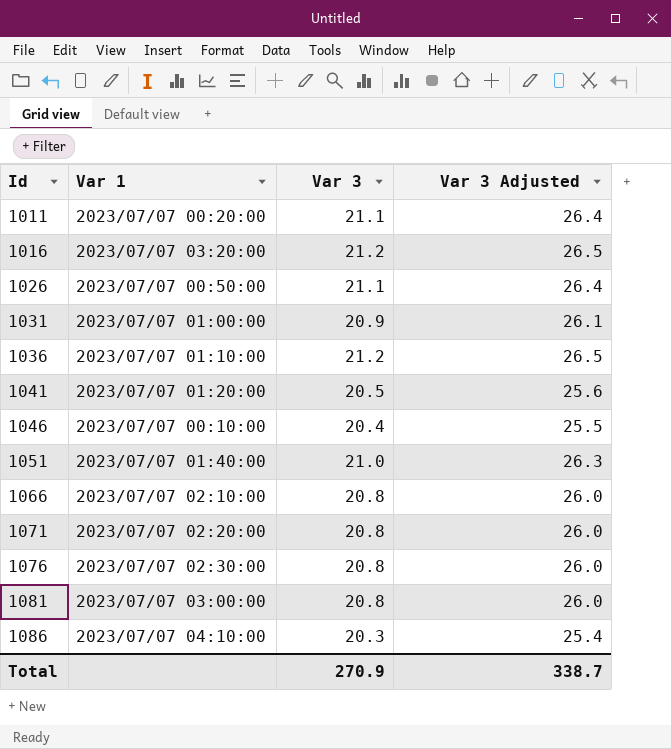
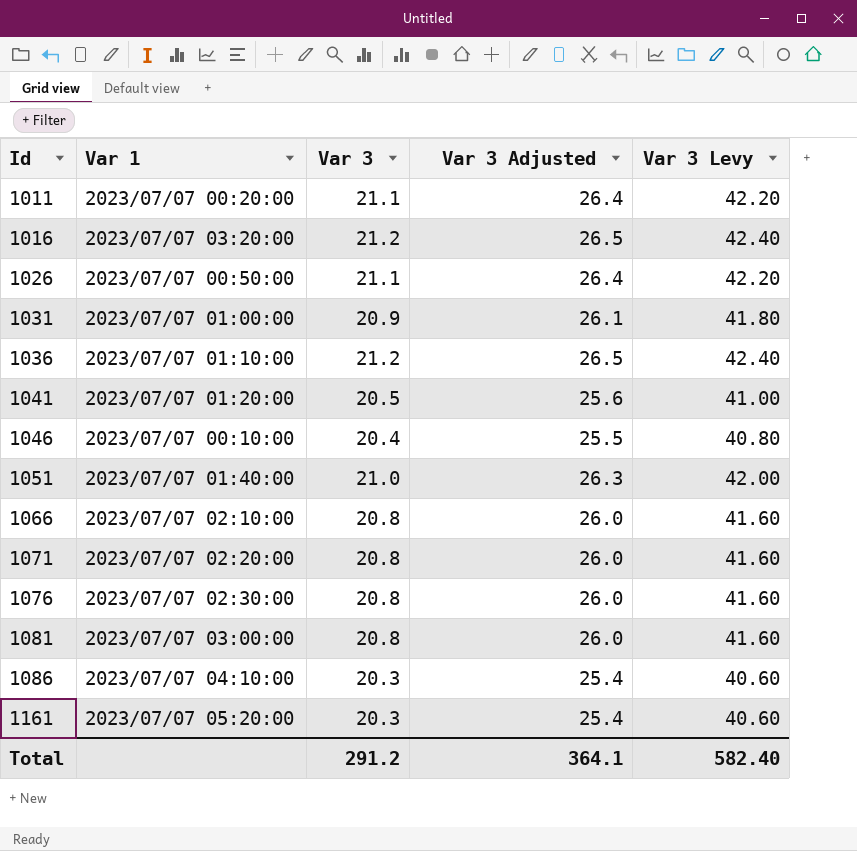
column Var 3 Levy | formula: none -> [Var 3] * 2
row 1161: none -> 2023/07/07 05:20:00 | 20.3 | 25.4 | 40.60
Total | Var 3: 270.9 -> 291.2
Total | Var 3 Adjusted: 338.7 -> 364.1

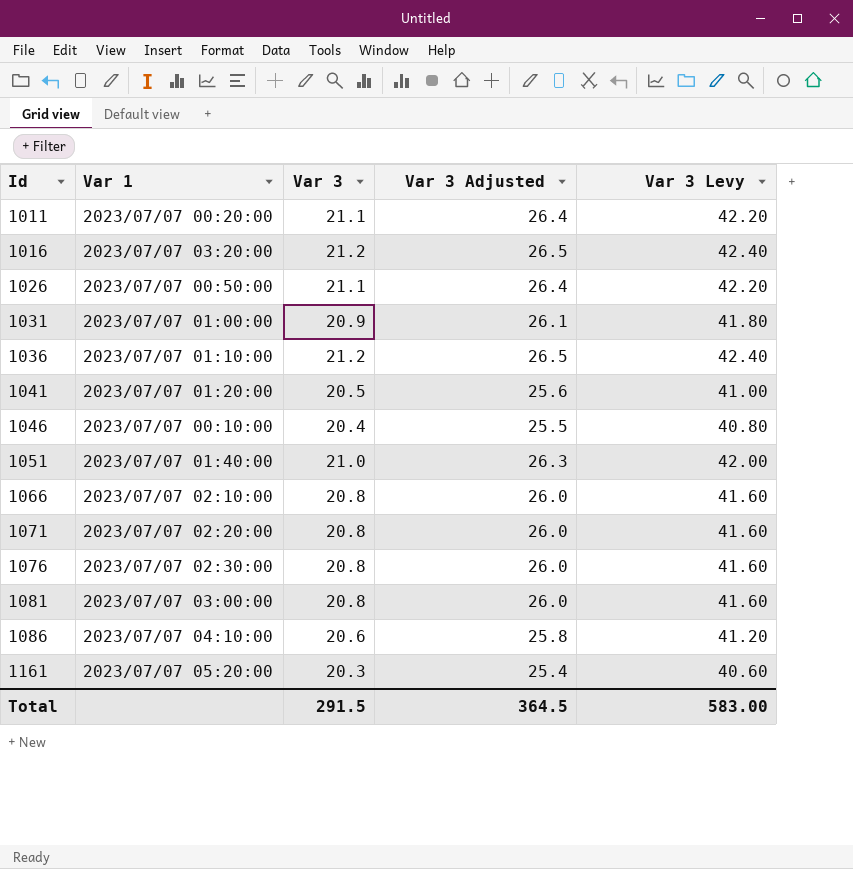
1086 | Var 3: 20.3 -> 20.6
1086 | Var 3 Adjusted: 25.4 -> 25.8
1086 | Var 3 Levy: 40.60 -> 41.20
Total | Var 3: 291.2 -> 291.5
Total | Var 3 Adjusted: 364.1 -> 364.5
Total | Var 3 Levy: 582.40 -> 583.00

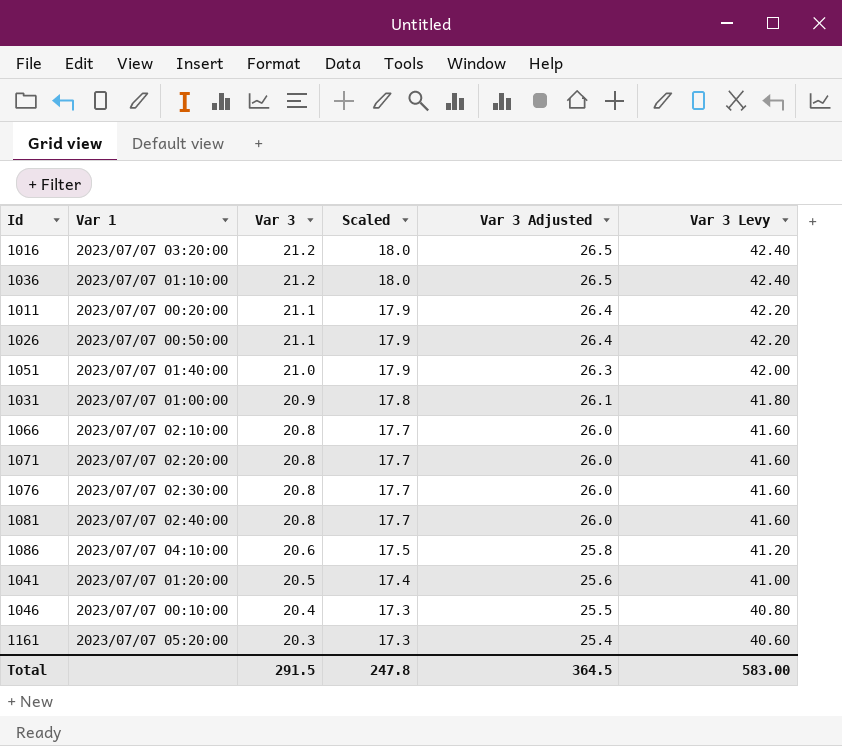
row order: Id ascending -> Var 3 descending
column Scaled | formula: none -> [Var 3] * 0.85
1081 | Var 1: 2023/07/07 03:00:00 -> 2023/07/07 02:40:00

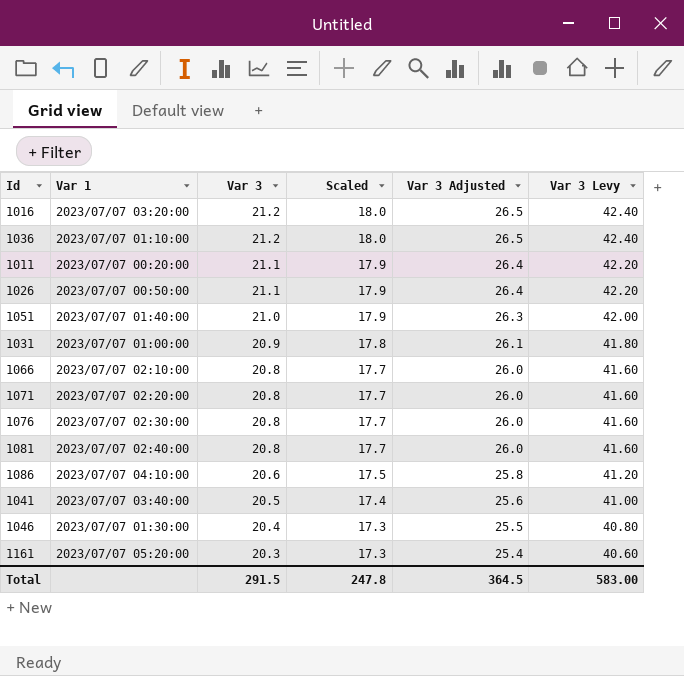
1041 | Var 1: 2023/07/07 01:20:00 -> 2023/07/07 03:40:00
1046 | Var 1: 2023/07/07 00:10:00 -> 2023/07/07 01:30:00

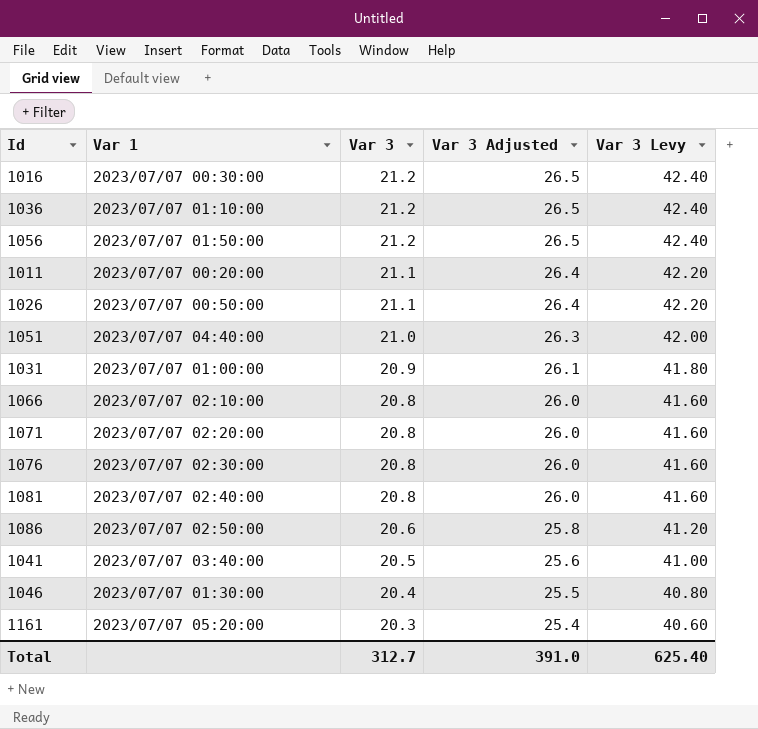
column Scaled | formula: [Var 3] * 0.85 -> none
1016 | Var 1: 2023/07/07 03:20:00 -> 2023/07/07 00:30:00
row 1056: none -> 2023/07/07 01:50:00 | 21.2 | 26.5 | 42.40
1051 | Var 1: 2023/07/07 01:40:00 -> 2023/07/07 04:40:00
1086 | Var 1: 2023/07/07 04:10:00 -> 2023/07/07 02:50:00
Total | Var 3: 291.5 -> 312.7
Total | Var 3 Adjusted: 364.5 -> 391.0
Total | Var 3 Levy: 583.00 -> 625.40

